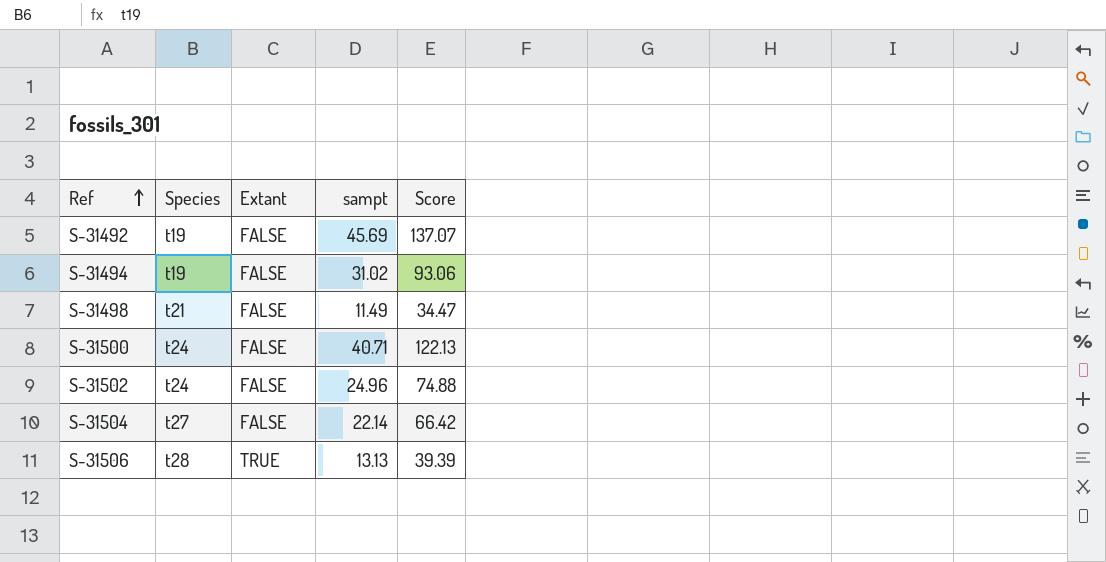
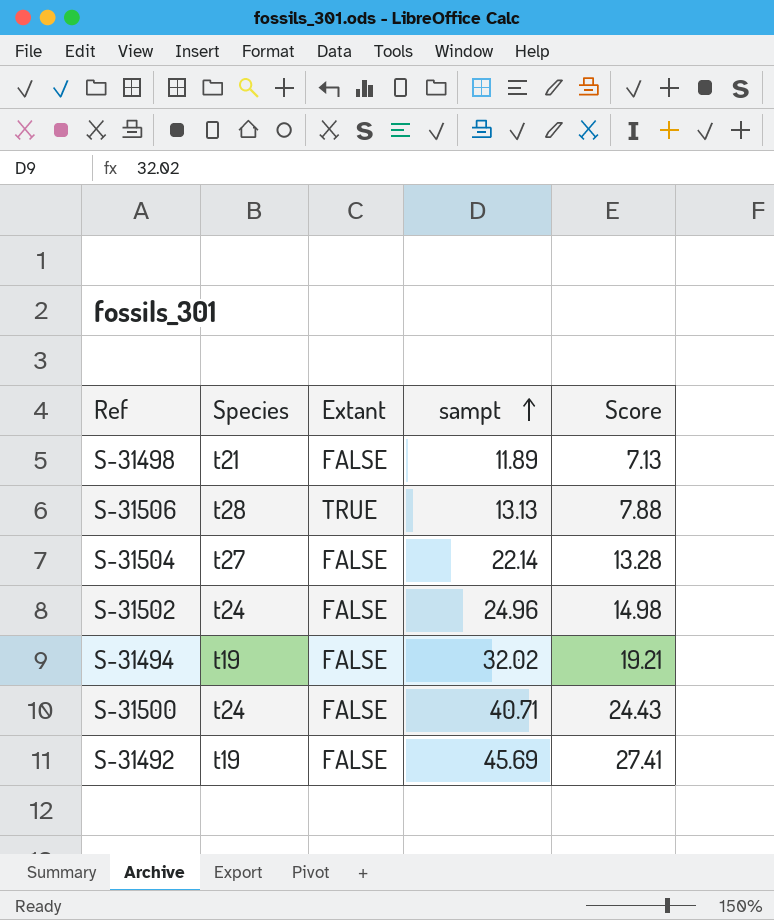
row order: Ref ascending -> sampt ascending
column Score | formula: [sampt] * 3 -> [sampt] * 0.6
S-31498 | sampt: 11.49 -> 11.89
S-31494 | sampt: 31.02 -> 32.02

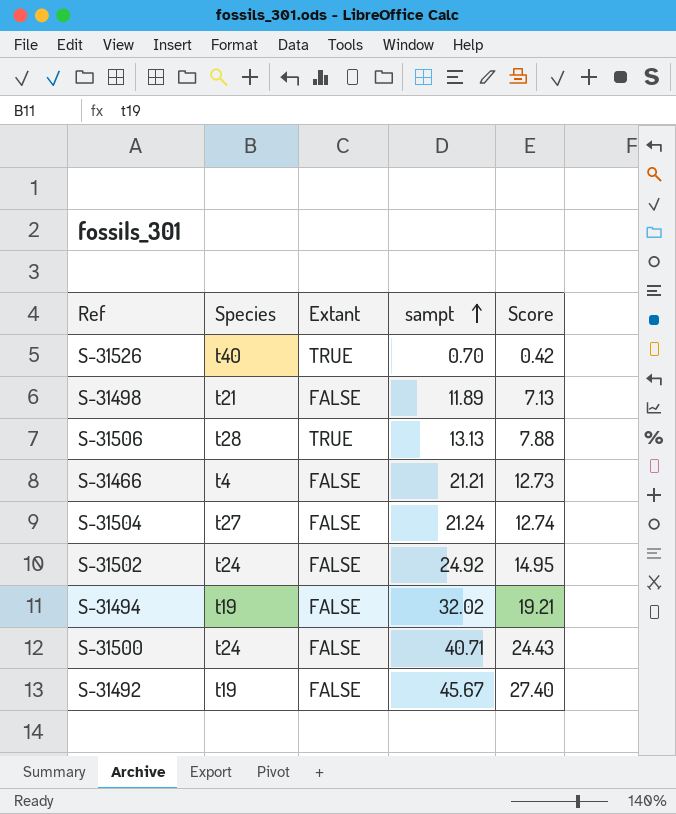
row S-31526: none -> t40 | TRUE | 0.70 | 0.42
row S-31466: none -> t4 | FALSE | 21.21 | 12.73
S-31504 | sampt: 22.14 -> 21.24
S-31504 | Score: 13.28 -> 12.74
S-31502 | sampt: 24.96 -> 24.92
S-31502 | Score: 14.98 -> 14.95
S-31492 | sampt: 45.69 -> 45.67
S-31492 | Score: 27.41 -> 27.40

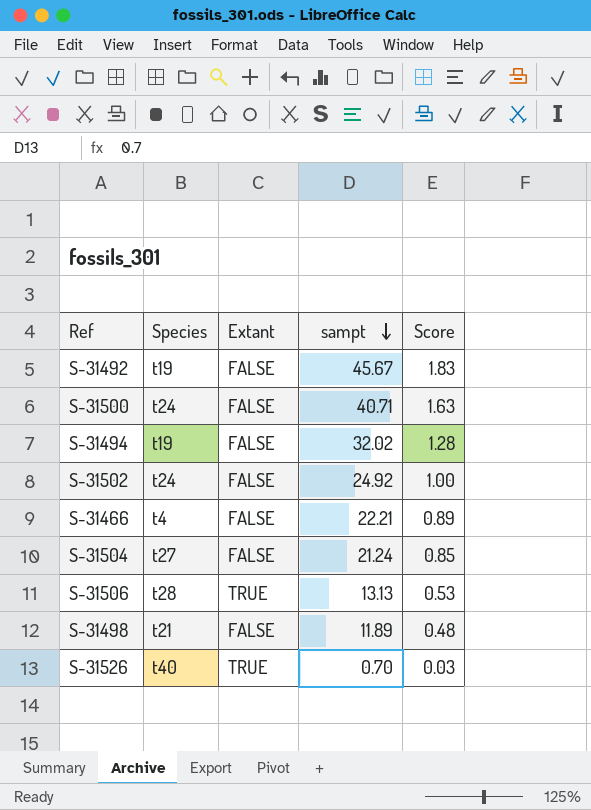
row order: sampt ascending -> sampt descending
column Score | formula: [sampt] * 0.6 -> [sampt] * 0.04
S-31466 | sampt: 21.21 -> 22.21

